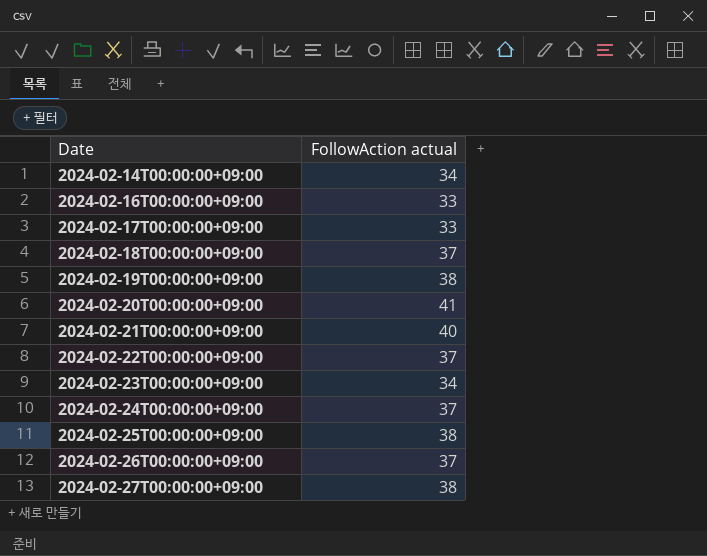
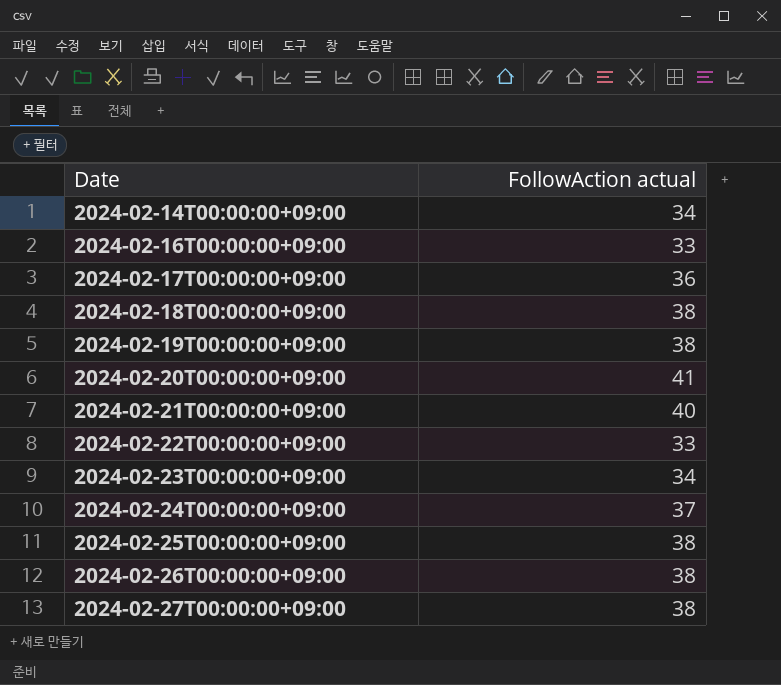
2024-02-17T00:00:00+09:00 | FollowAction actual: 33 -> 36
2024-02-18T00:00:00+09:00 | FollowAction actual: 37 -> 38
2024-02-22T00:00:00+09:00 | FollowAction actual: 37 -> 33
2024-02-26T00:00:00+09:00 | FollowAction actual: 37 -> 38

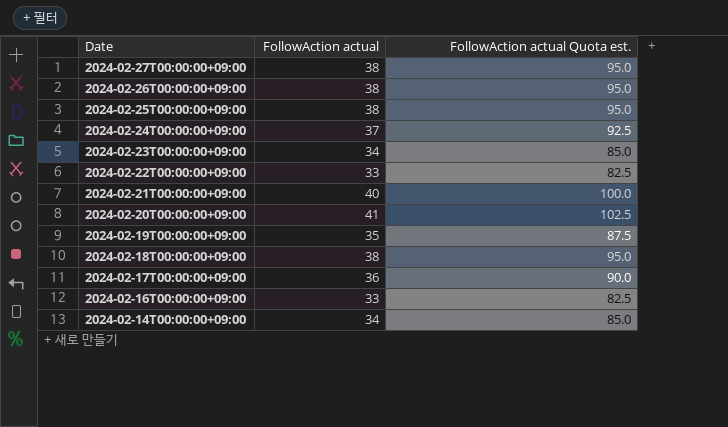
row order: Date ascending -> Date descending
column FollowAction actual Quota est. | formula: none -> [FollowAction actual] * 2.5
2024-02-19T00:00:00+09:00 | FollowAction actual: 38 -> 35

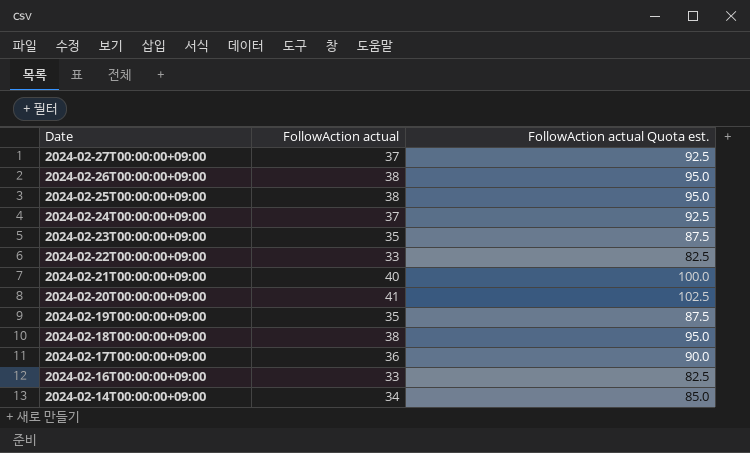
2024-02-27T00:00:00+09:00 | FollowAction actual: 38 -> 37
2024-02-27T00:00:00+09:00 | FollowAction actual Quota est.: 95.0 -> 92.5
2024-02-23T00:00:00+09:00 | FollowAction actual: 34 -> 35
2024-02-23T00:00:00+09:00 | FollowAction actual Quota est.: 85.0 -> 87.5

